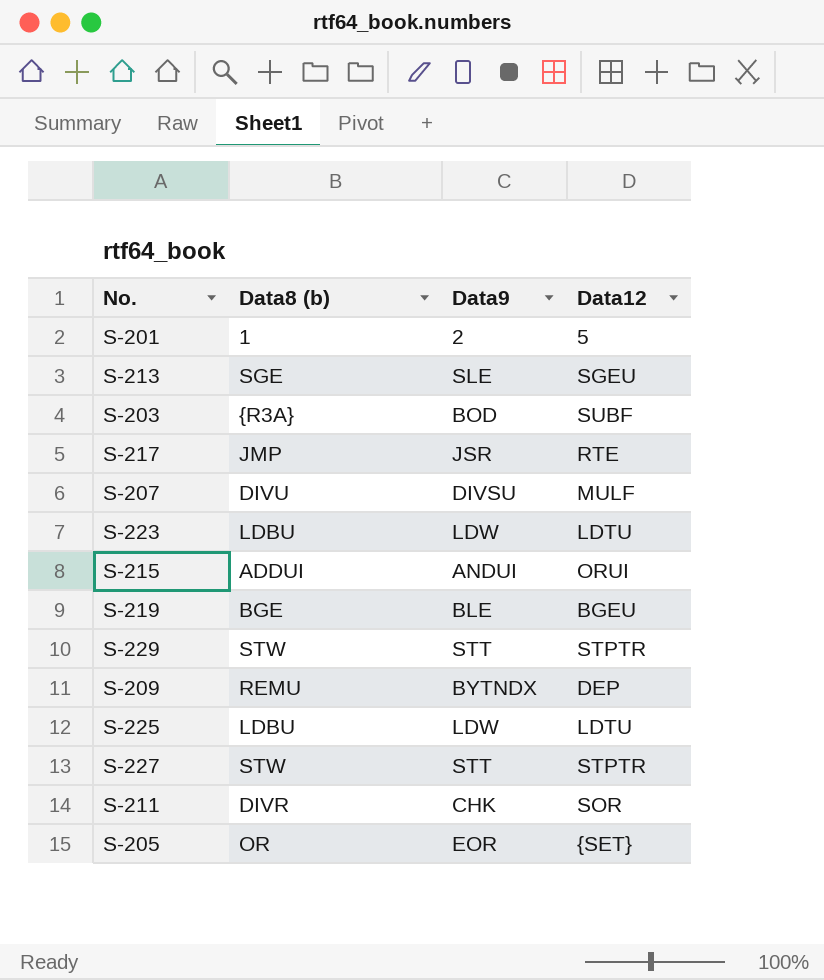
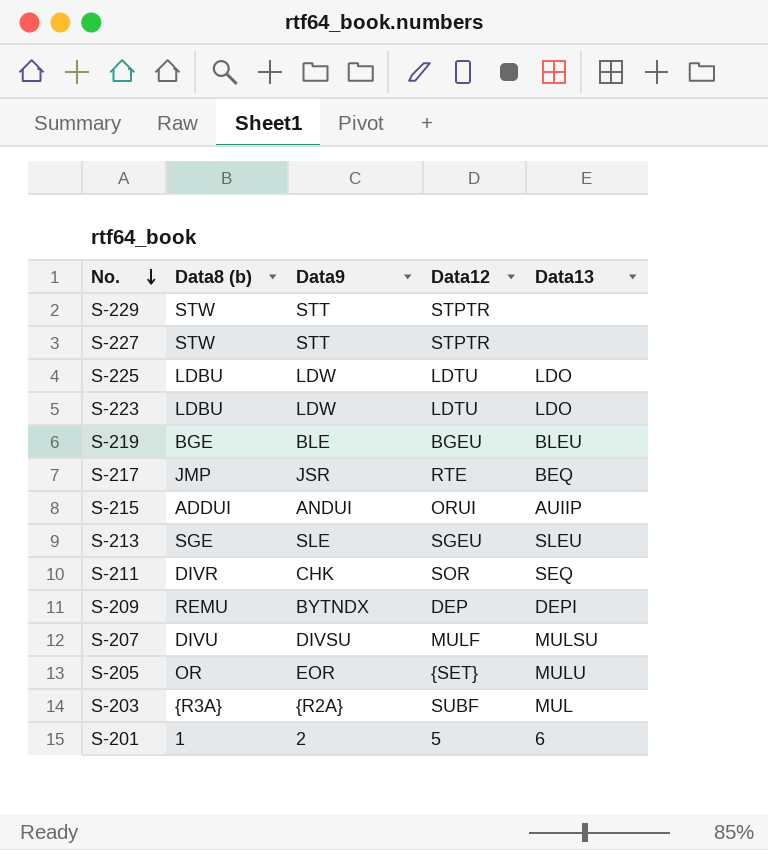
row order: none -> No. descending
column Data13 | position: none -> 5
S-203 | Data9: BOD -> {R2A}

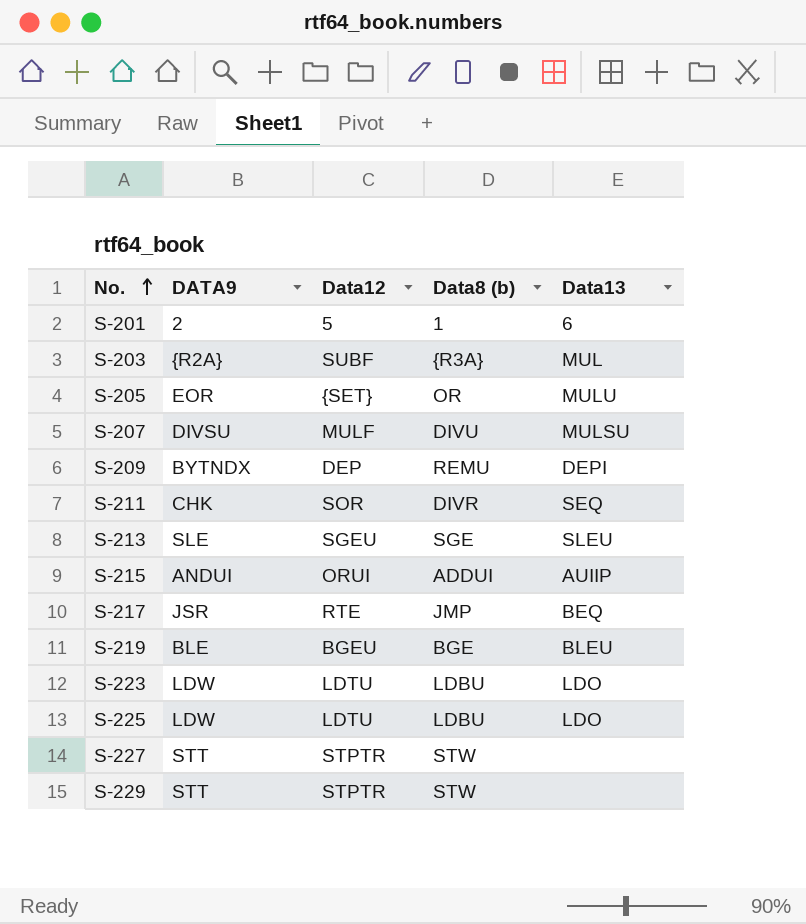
row order: No. descending -> No. ascending
column name: Data9 -> DATA9
column Data8 (b) | position: 2 -> 4

